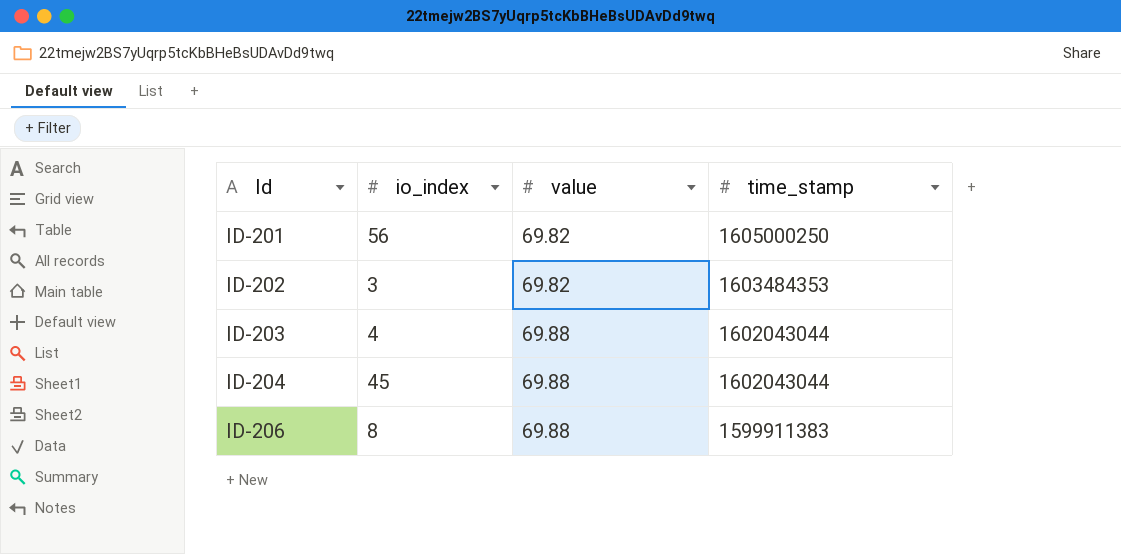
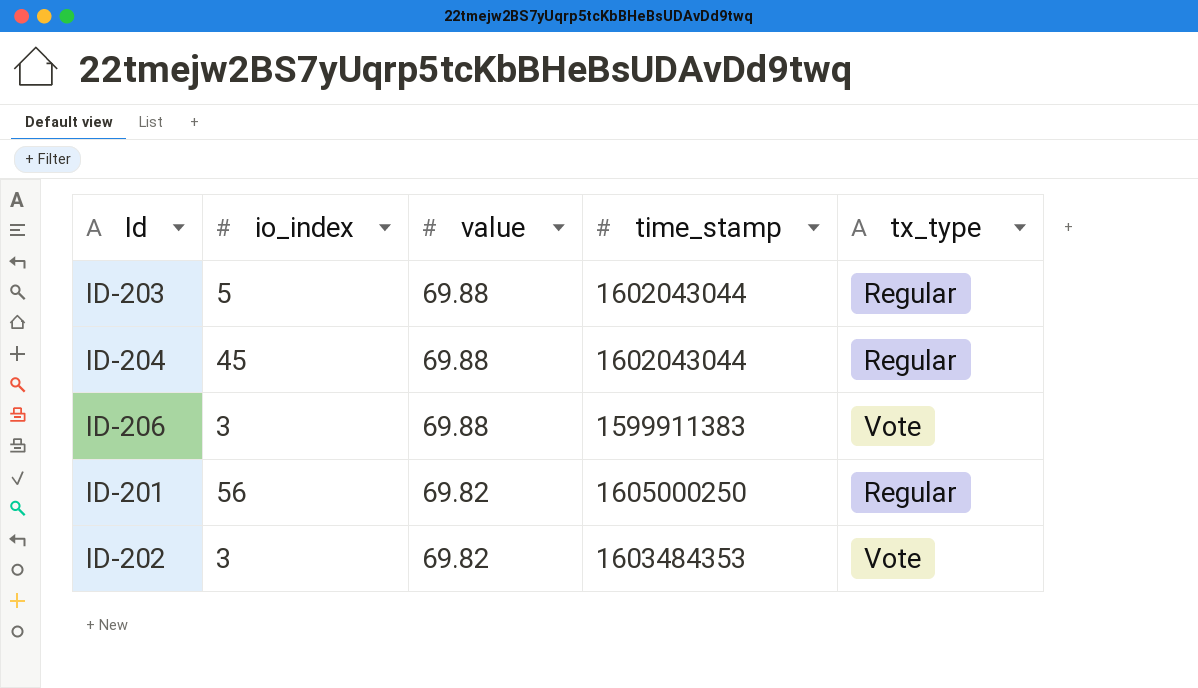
row order: Id ascending -> value descending
column tx_type | position: none -> 5
ID-203 | io_index: 4 -> 5
ID-206 | io_index: 8 -> 3

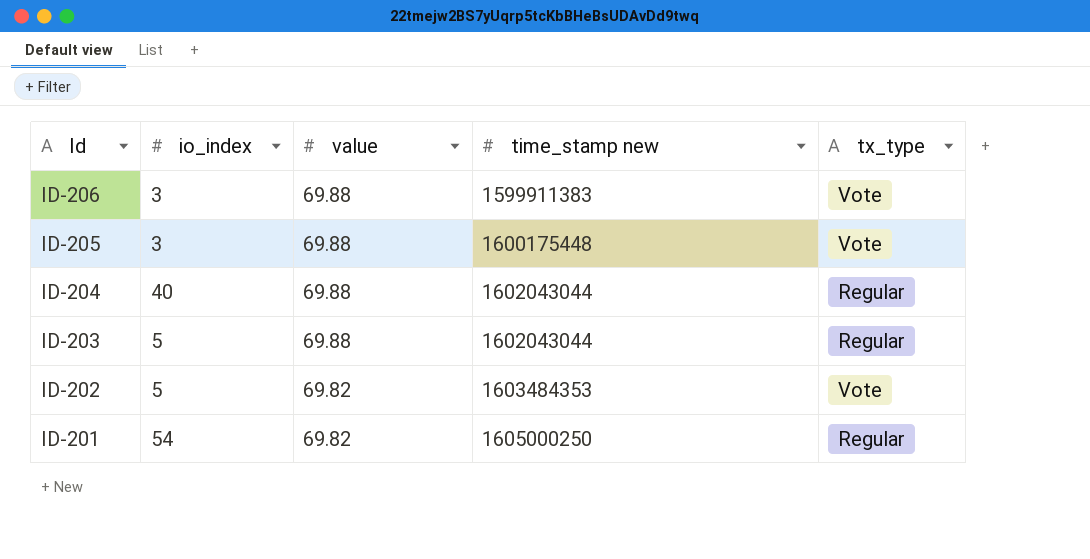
row order: value descending -> Id descending
column name: time_stamp -> time_stamp new
row ID-205: none -> 3 | 69.88 | 1600175448 | Vote
ID-204 | io_index: 45 -> 40
ID-202 | io_index: 3 -> 5
ID-201 | io_index: 56 -> 54

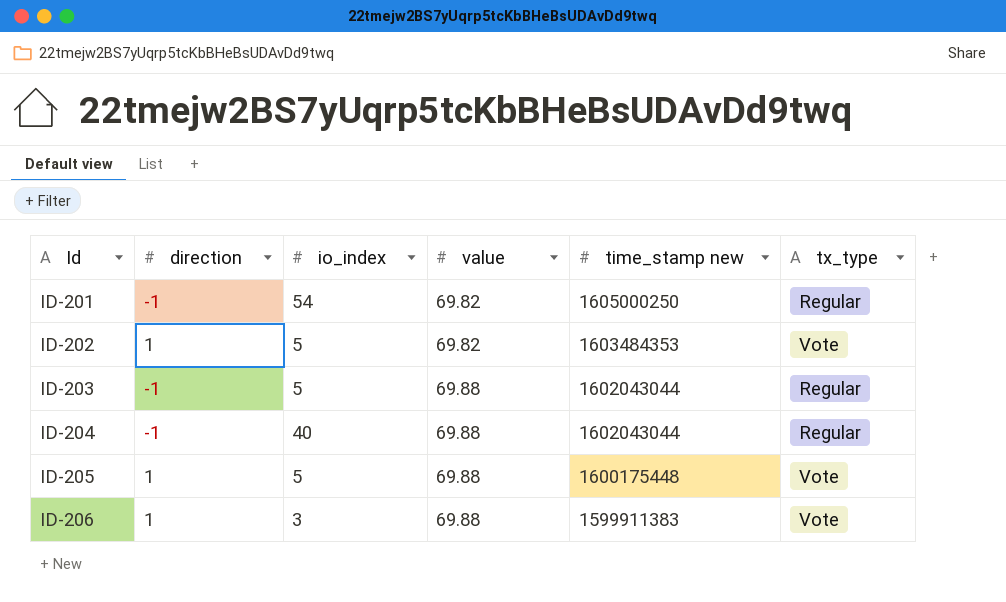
row order: Id descending -> Id ascending
column direction | position: none -> 2
ID-205 | io_index: 3 -> 5

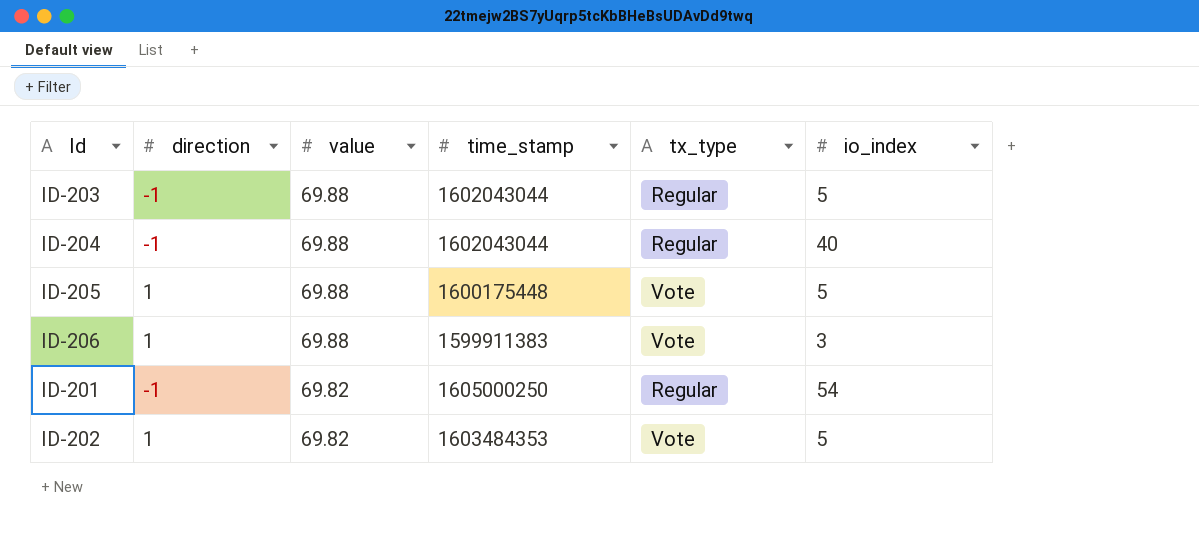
row order: Id ascending -> value descending
column name: time_stamp new -> time_stamp
column io_index | position: 3 -> 6

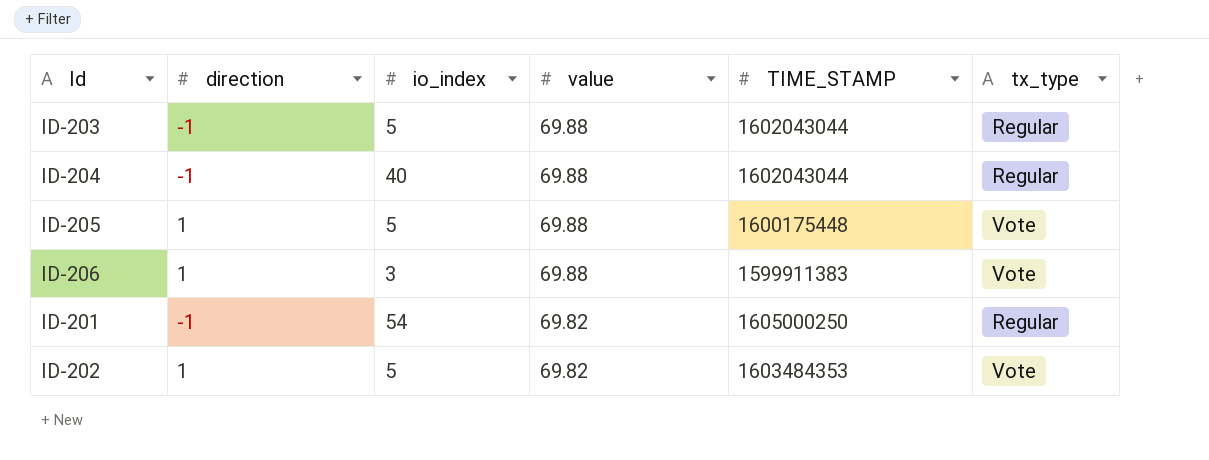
column io_index | position: 6 -> 3
column name: time_stamp -> TIME_STAMP

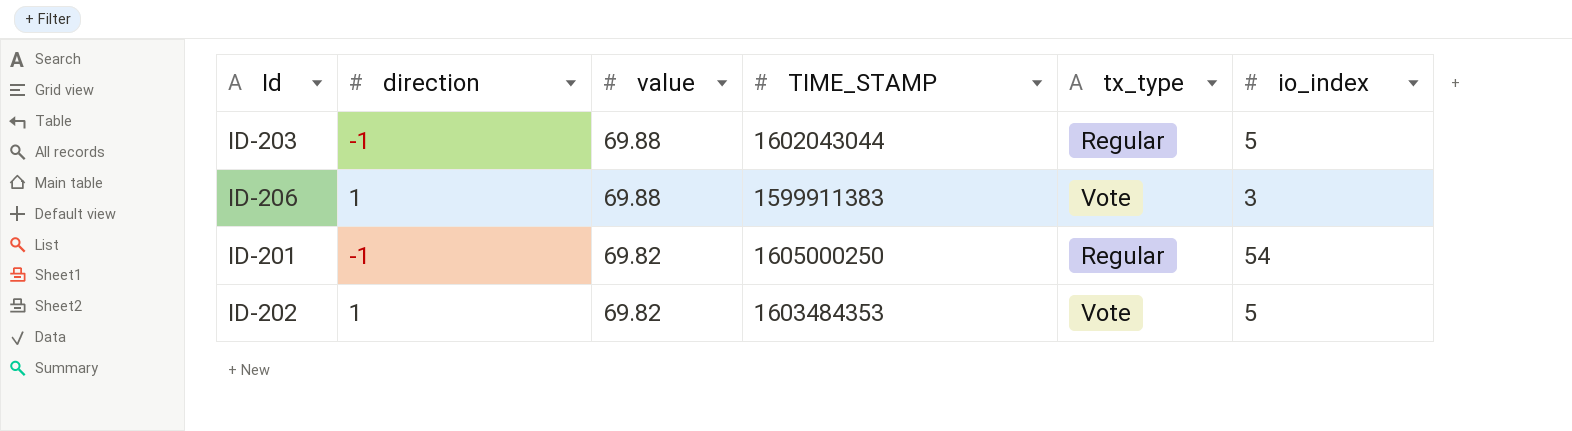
column io_index | position: 3 -> 6
row ID-204: -1 | 40 | 69.88 | 1602043044 | Regular -> none
row ID-205: 1 | 5 | 69.88 | 1600175448 | Vote -> none

